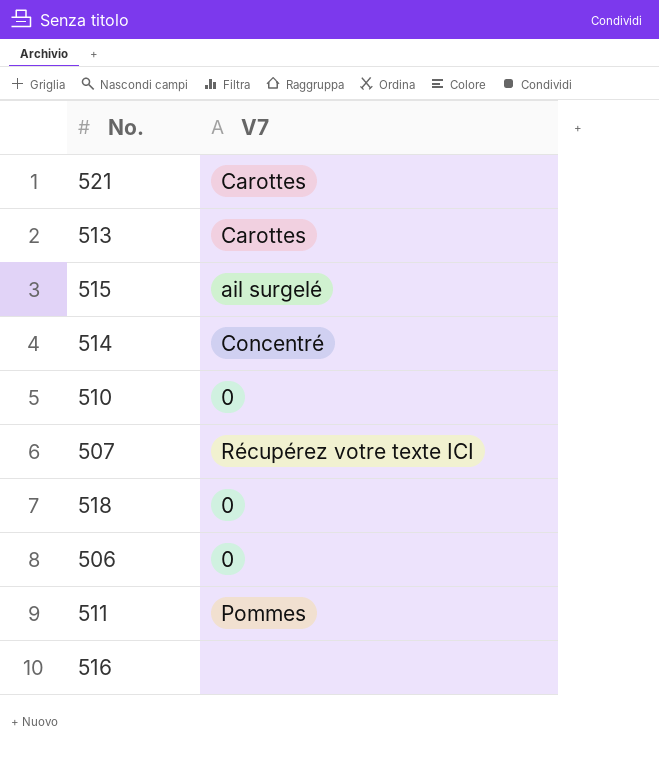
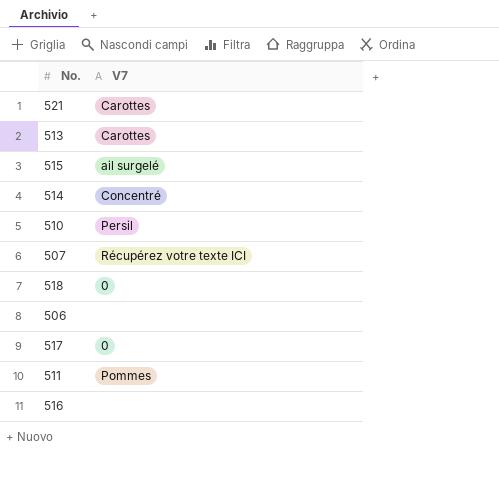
510 | V7: 0 -> Persil
506 | V7: 0 -> none
row 517: none -> 0

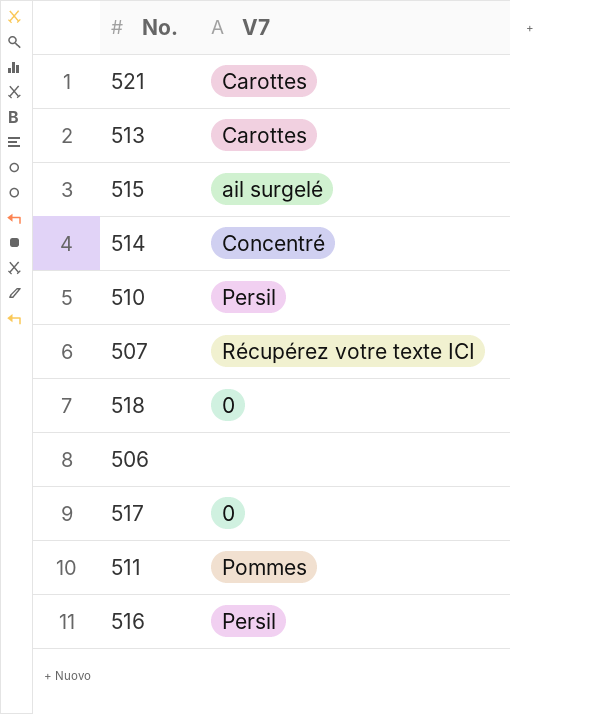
516 | V7: none -> Persil

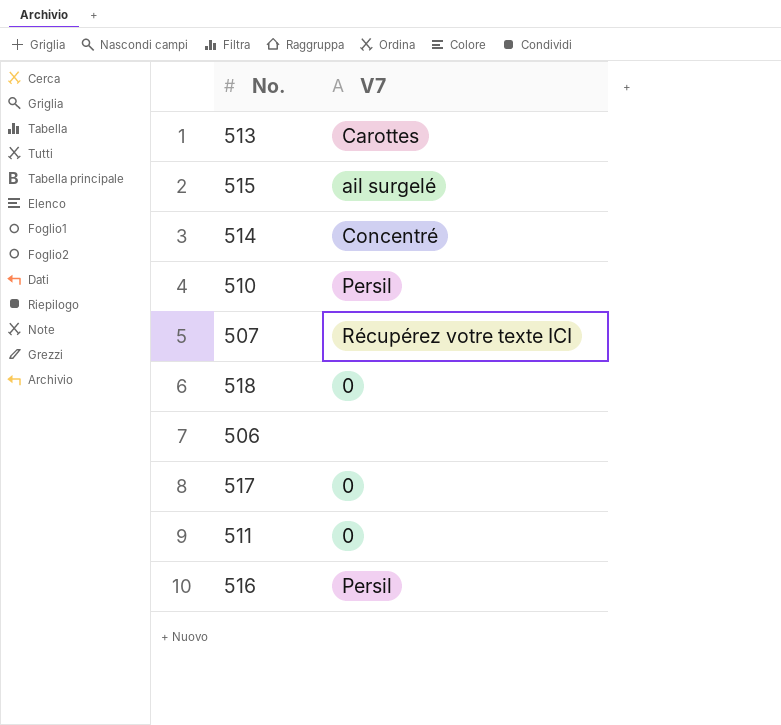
row 521: Carottes -> none
511 | V7: Pommes -> 0

